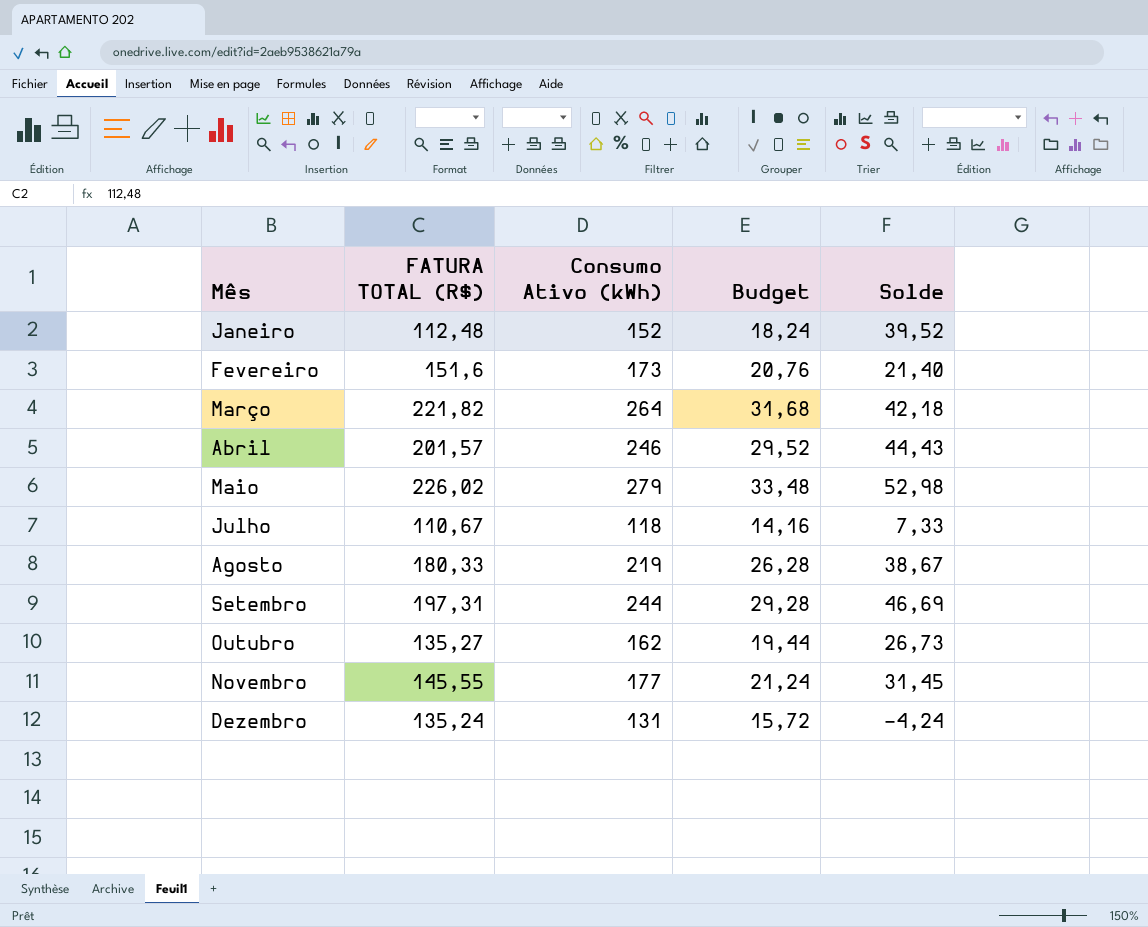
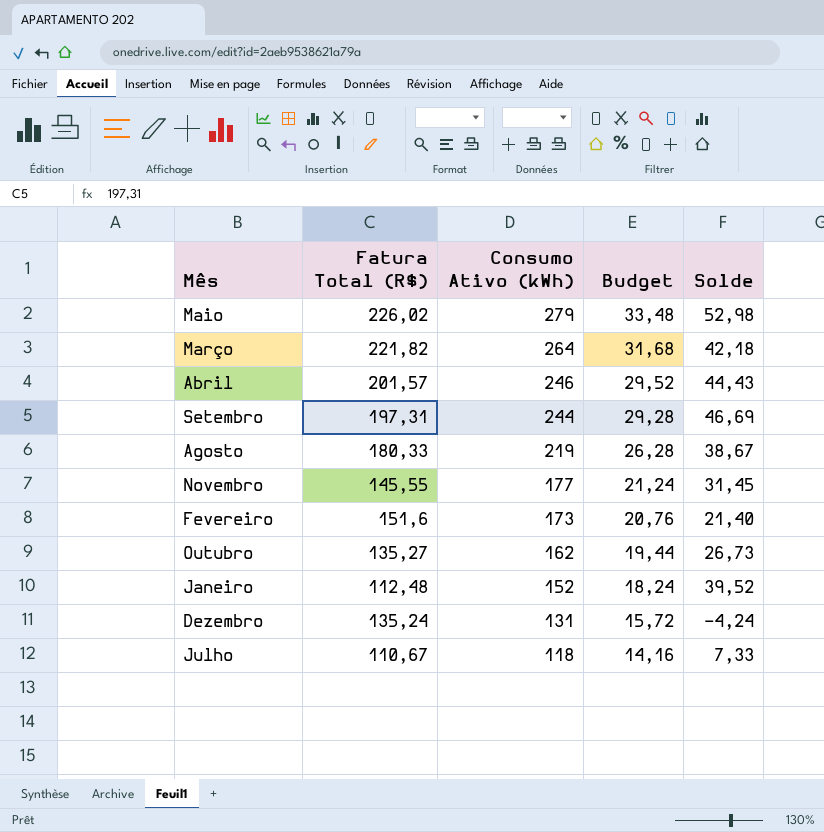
row order: Mês ascending -> Consumo Ativo (kWh) descending
column name: FATURA TOTAL (R$) -> Fatura Total (R$)

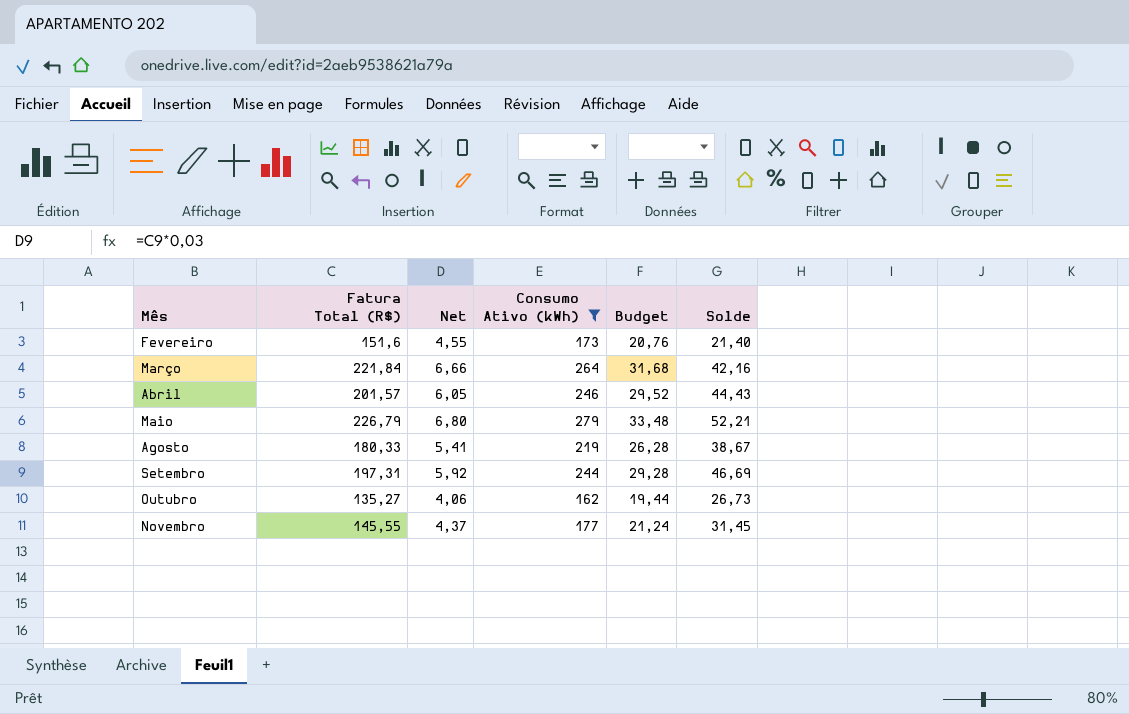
filter: none -> Consumo Ativo (kWh) >= 162
row order: Consumo Ativo (kWh) descending -> Mês ascending
column Net | formula: none -> [Fatura Total (R$)] * 0,03
Março | Fatura Total (R$): 221,82 -> 221,84
Março | Solde: 42,18 -> 42,16
Maio | Fatura Total (R$): 226,02 -> 226,79
Maio | Solde: 52,98 -> 52,21

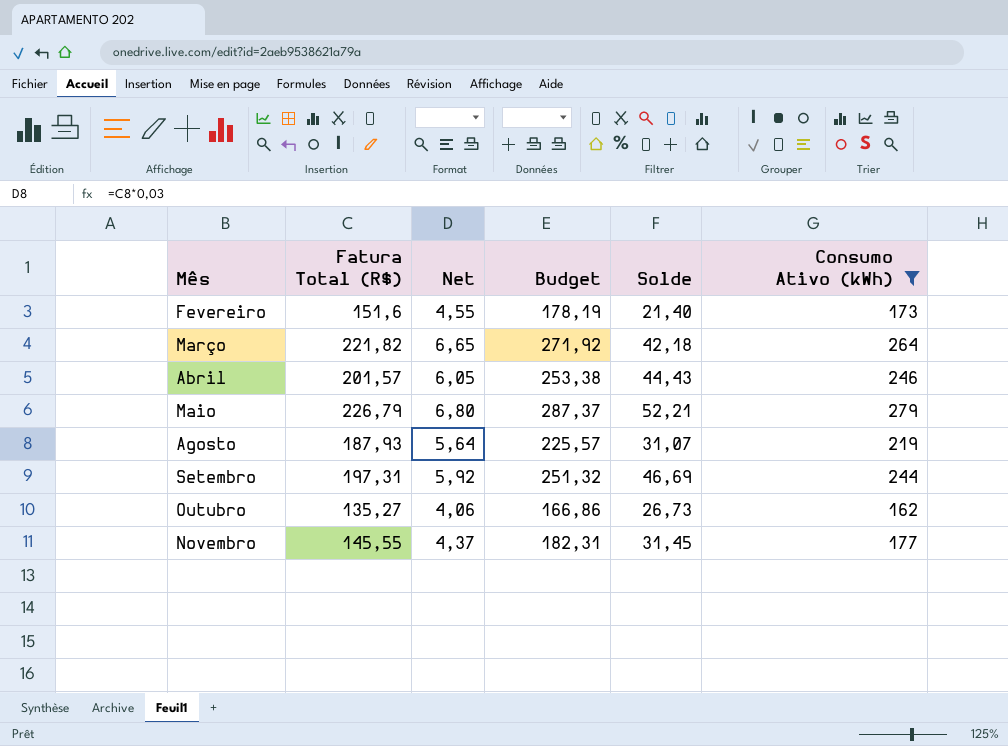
column Budget | formula: [Consumo Ativo (kWh)] * 0,12 -> [Consumo Ativo (kWh)] * 1,03
column Consumo Ativo (kWh) | position: 4 -> 6
Março | Fatura Total (R$): 221,84 -> 221,82
Março | Net: 6,66 -> 6,65
Março | Solde: 42,16 -> 42,18
Agosto | Fatura Total (R$): 180,33 -> 187,93
Agosto | Net: 5,41 -> 5,64
Agosto | Solde: 38,67 -> 31,07

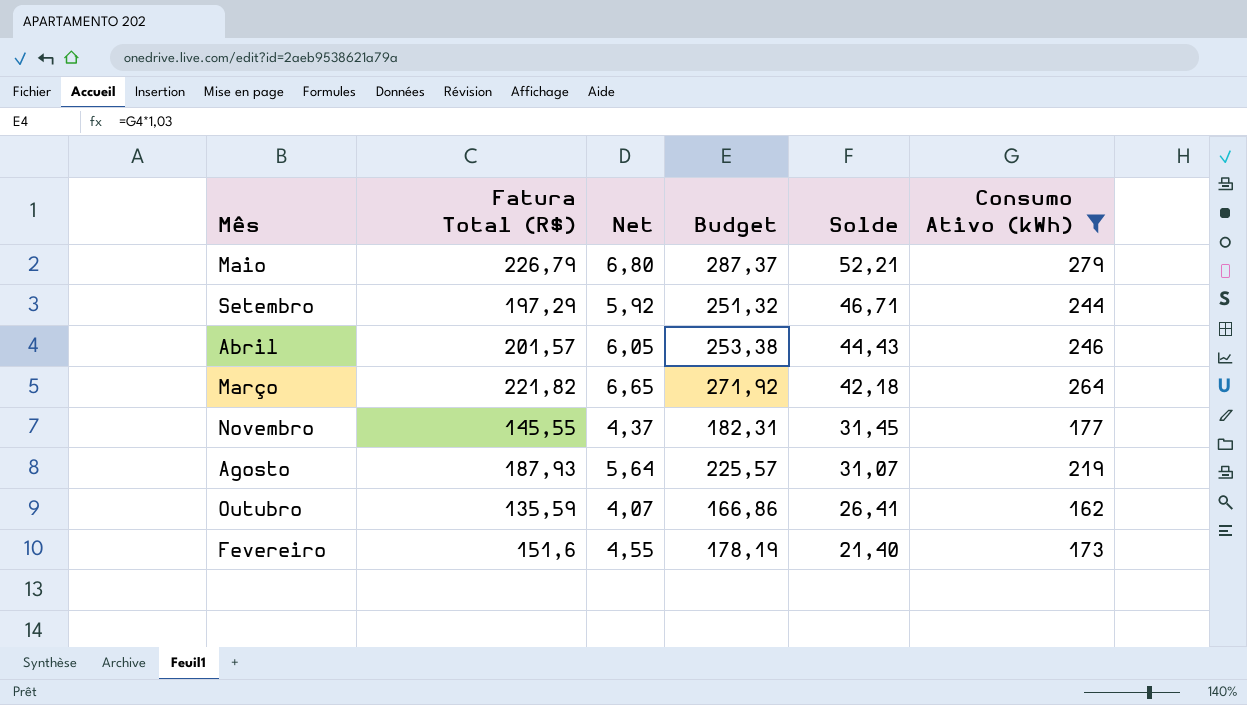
row order: Mês ascending -> Solde descending
Setembro | Fatura Total (R$): 197,31 -> 197,29
Setembro | Solde: 46,69 -> 46,71
Outubro | Fatura Total (R$): 135,27 -> 135,59
Outubro | Net: 4,06 -> 4,07
Outubro | Solde: 26,73 -> 26,41

